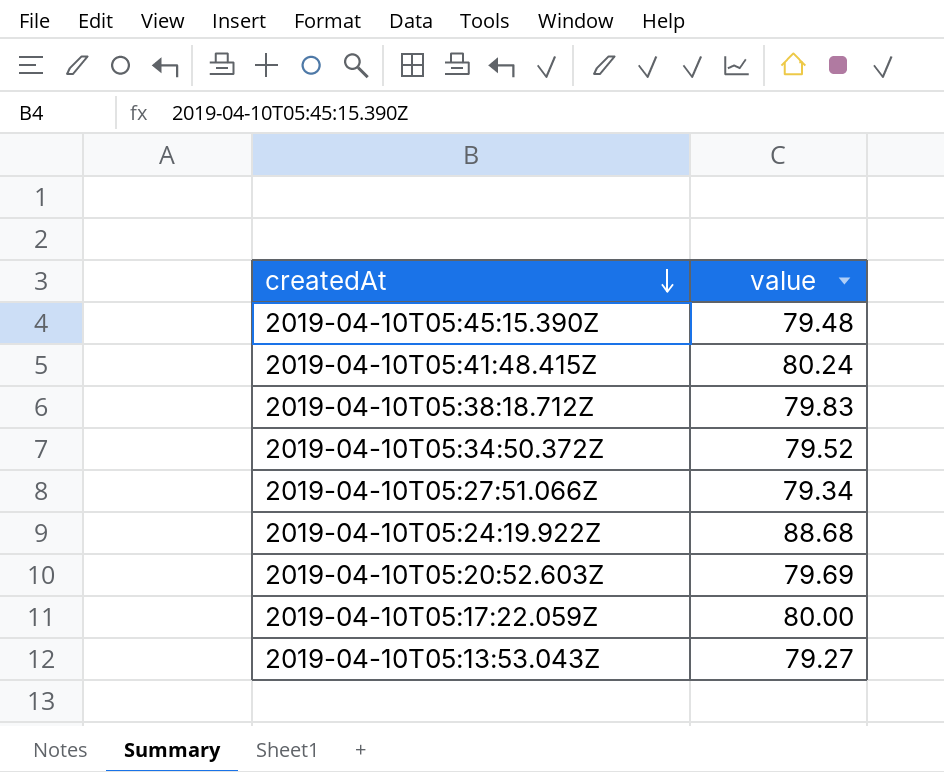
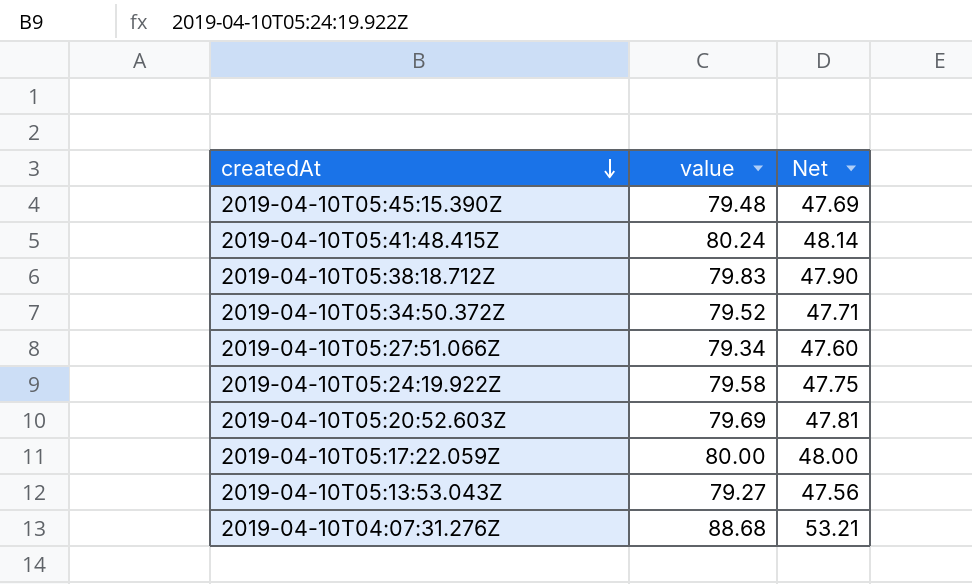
column Net | formula: none -> [value] * 0.6
2019-04-10T05:24:19.922Z | value: 88.68 -> 79.58
row 2019-04-10T04:07:31.276Z: none -> 88.68 | 53.21

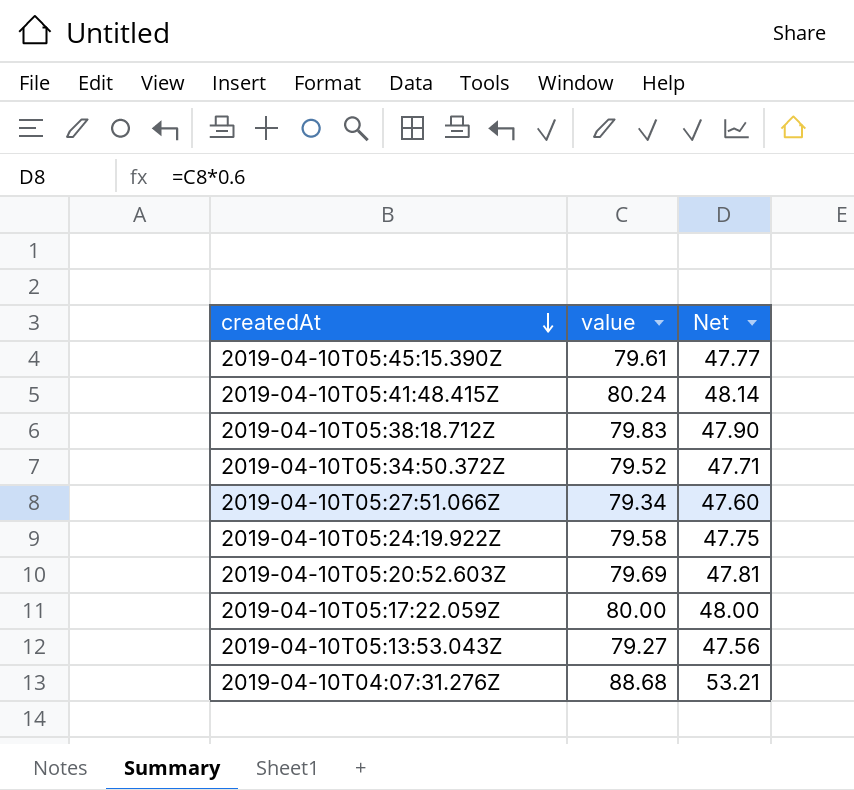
2019-04-10T05:45:15.390Z | value: 79.48 -> 79.61
2019-04-10T05:45:15.390Z | Net: 47.69 -> 47.77

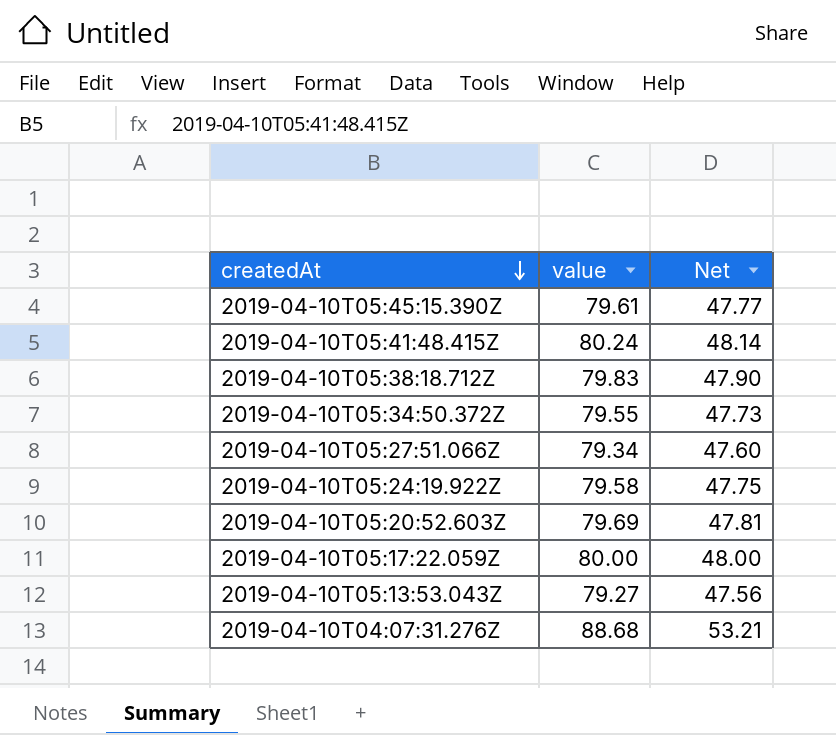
2019-04-10T05:34:50.372Z | value: 79.52 -> 79.55
2019-04-10T05:34:50.372Z | Net: 47.71 -> 47.73

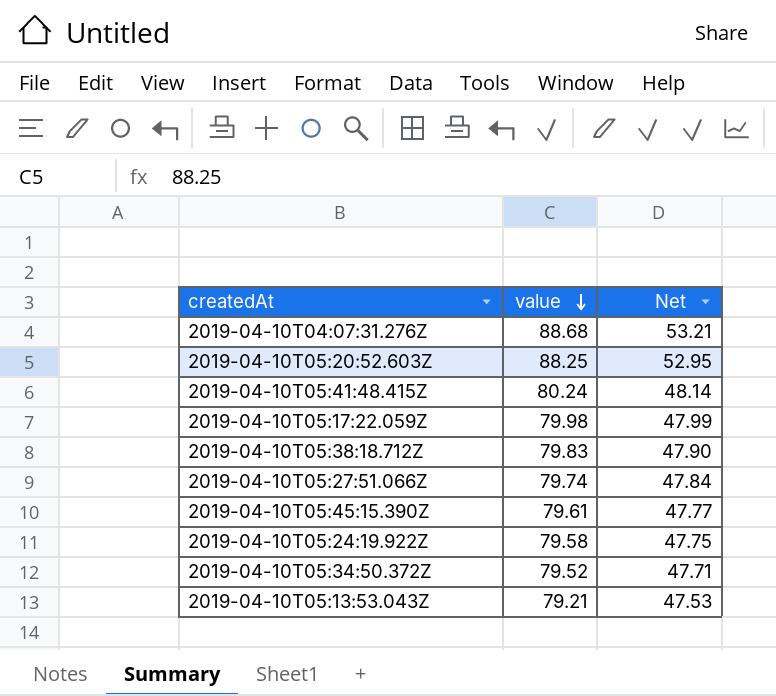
row order: createdAt descending -> value descending
2019-04-10T05:20:52.603Z | value: 79.69 -> 88.25
2019-04-10T05:20:52.603Z | Net: 47.81 -> 52.95
2019-04-10T05:17:22.059Z | value: 80.00 -> 79.98
2019-04-10T05:17:22.059Z | Net: 48.00 -> 47.99
2019-04-10T05:27:51.066Z | value: 79.34 -> 79.74
2019-04-10T05:27:51.066Z | Net: 47.60 -> 47.84
2019-04-10T05:34:50.372Z | value: 79.55 -> 79.52
2019-04-10T05:34:50.372Z | Net: 47.73 -> 47.71
2019-04-10T05:13:53.043Z | value: 79.27 -> 79.21
2019-04-10T05:13:53.043Z | Net: 47.56 -> 47.53

